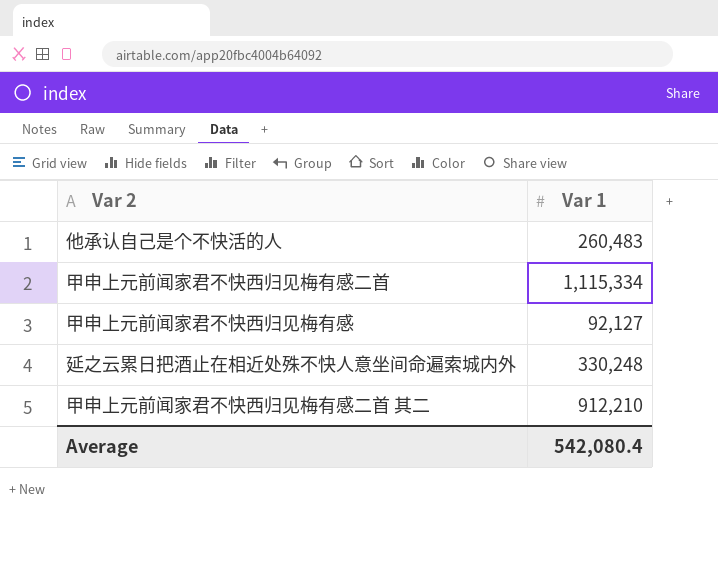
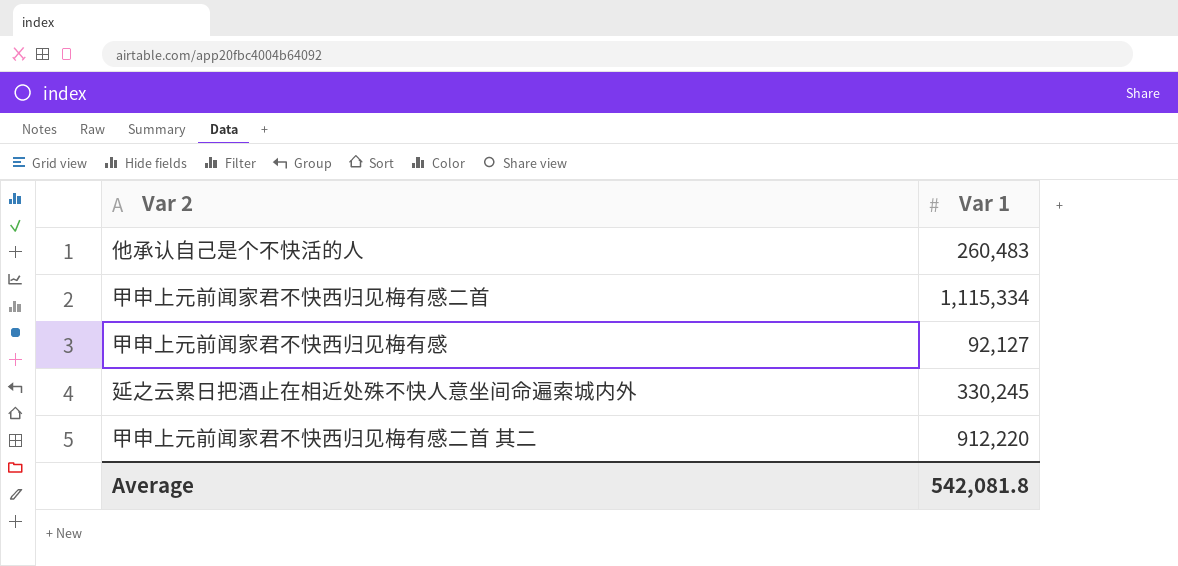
延之云累日把酒止在相近处殊不快人意坐间命遍索城内外 | Var 1: 330,248 -> 330,245
甲申上元前闻家君不快西归见梅有感二首 其二 | Var 1: 912,210 -> 912,220
Average | Var 1: 542,080.4 -> 542,081.8

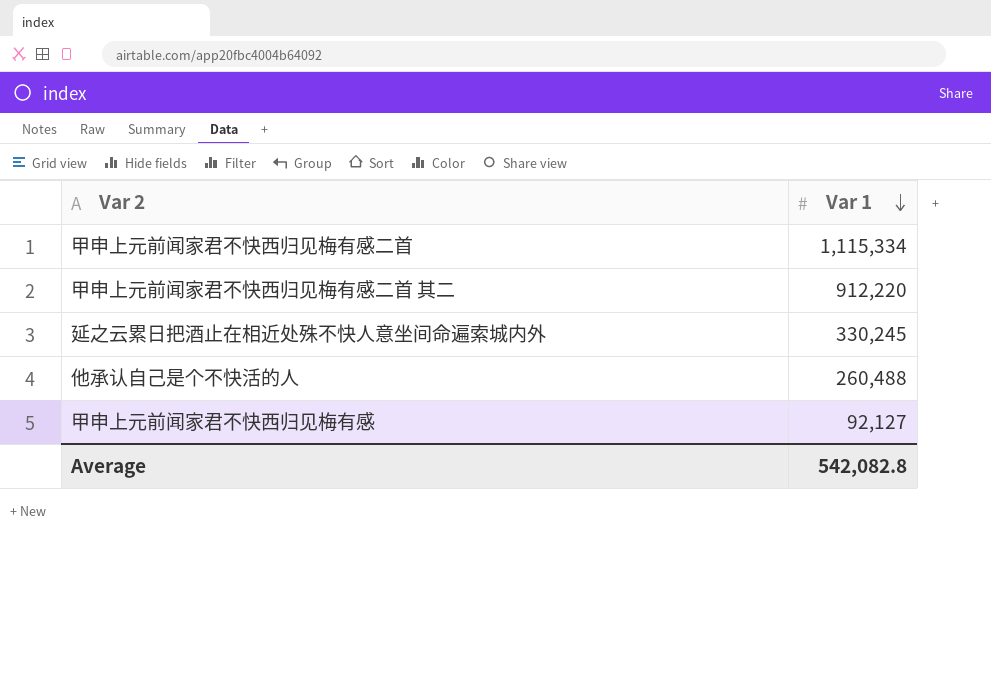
row order: none -> Var 1 descending
他承认自己是个不快活的人 | Var 1: 260,483 -> 260,488
Average | Var 1: 542,081.8 -> 542,082.8

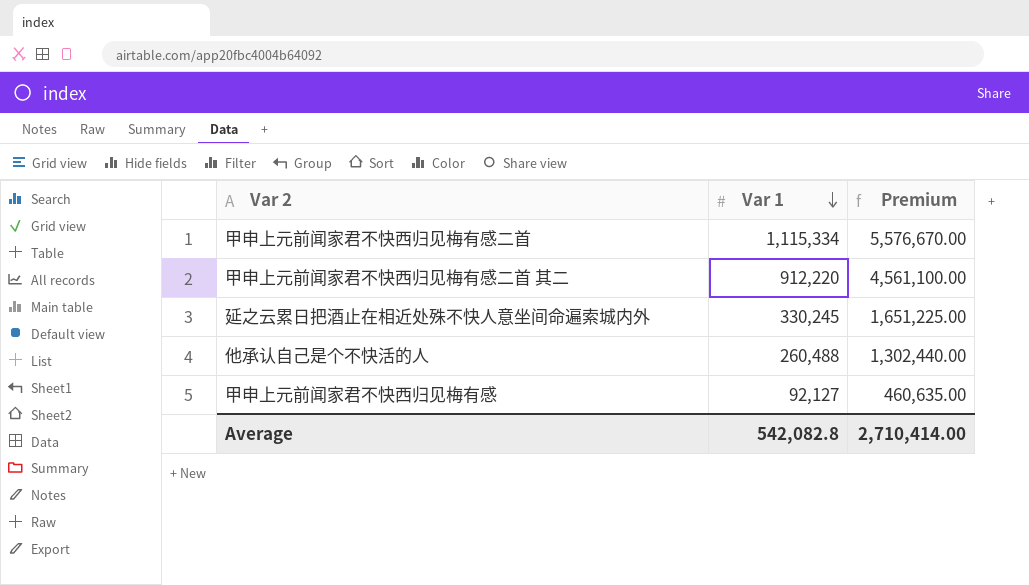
column Premium | formula: none -> [Var 1] * 5

